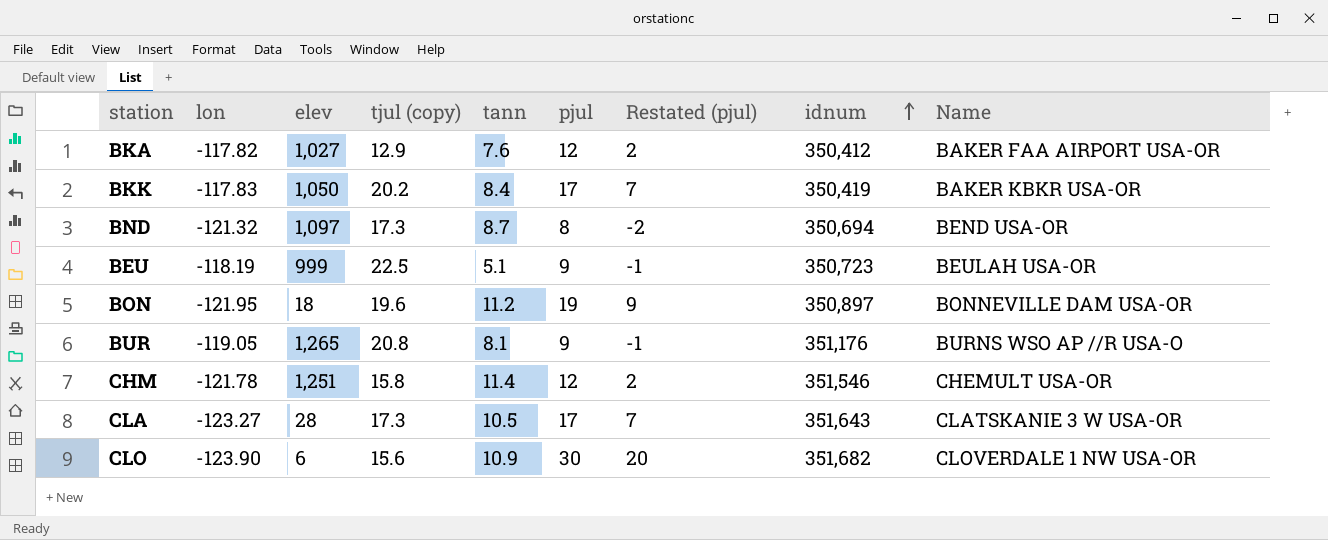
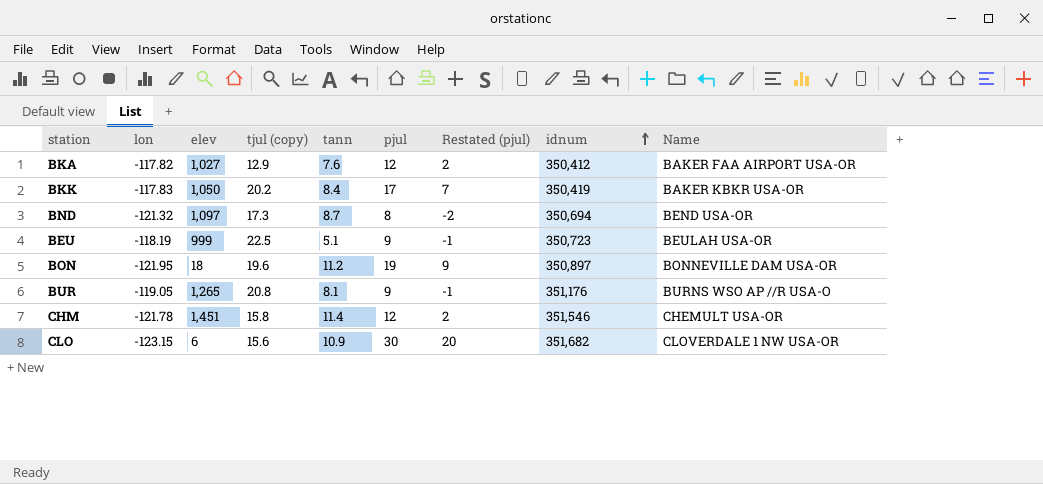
row CLA: -123.27 | 28 | 17.3 | 10.5 | 17 | 7 | 351,643 | CLATSKANIE 3 W USA-OR -> none
CHM | elev: 1,251 -> 1,451
CLO | lon: -123.90 -> -123.15

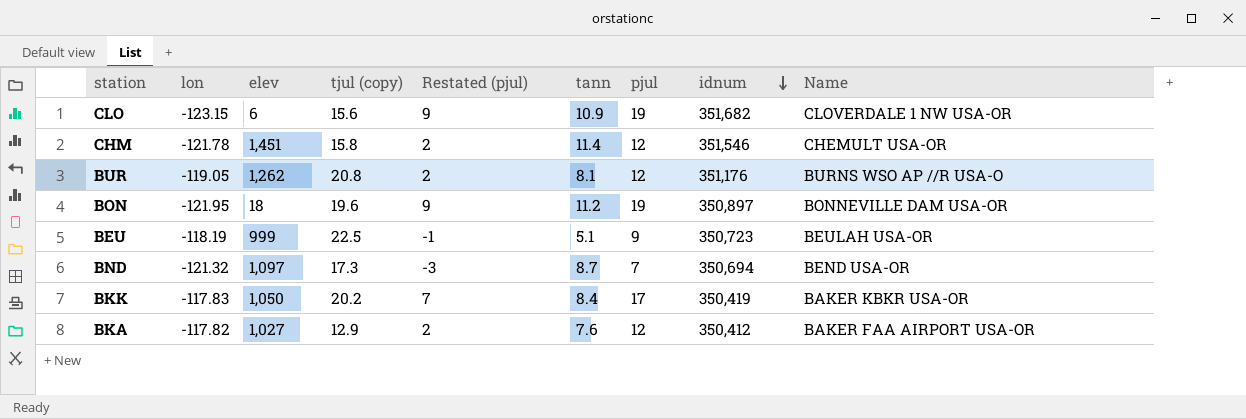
row order: idnum ascending -> idnum descending
column Restated (pjul) | position: 7 -> 5
CLO | Restated (pjul): 20 -> 9
CLO | pjul: 30 -> 19
BUR | elev: 1,265 -> 1,262
BUR | Restated (pjul): -1 -> 2
BUR | pjul: 9 -> 12
BND | Restated (pjul): -2 -> -3
BND | pjul: 8 -> 7

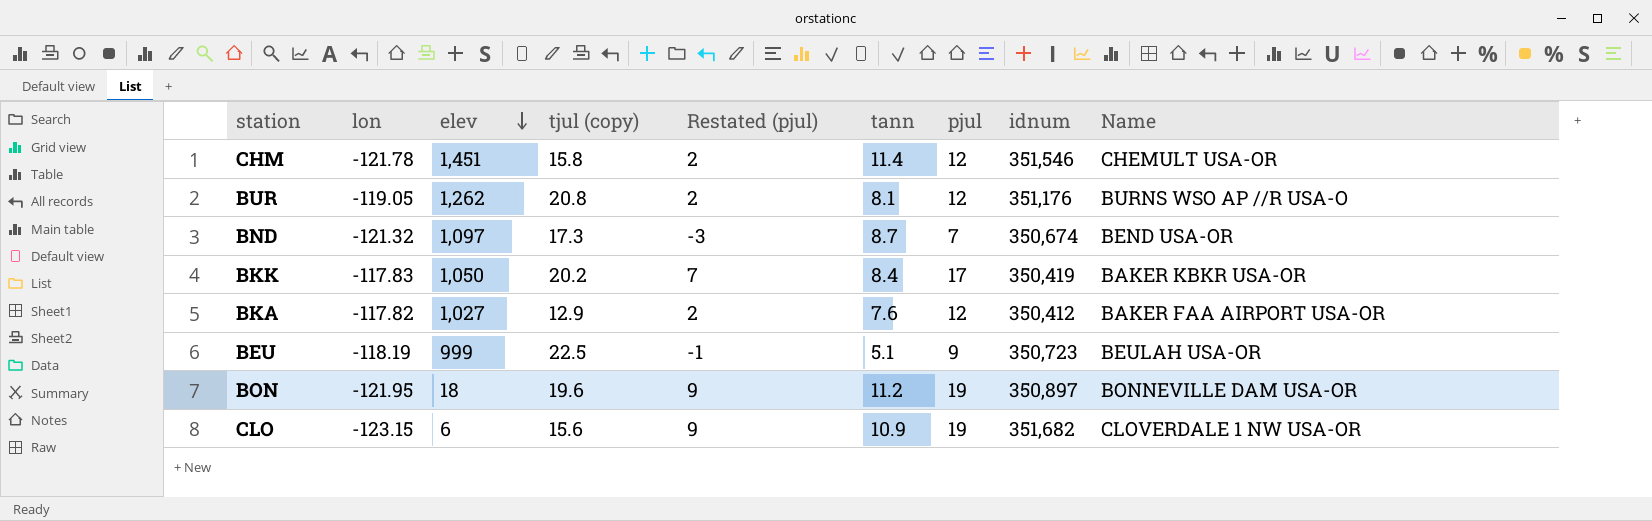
row order: idnum descending -> elev descending
BND | idnum: 350,694 -> 350,674

